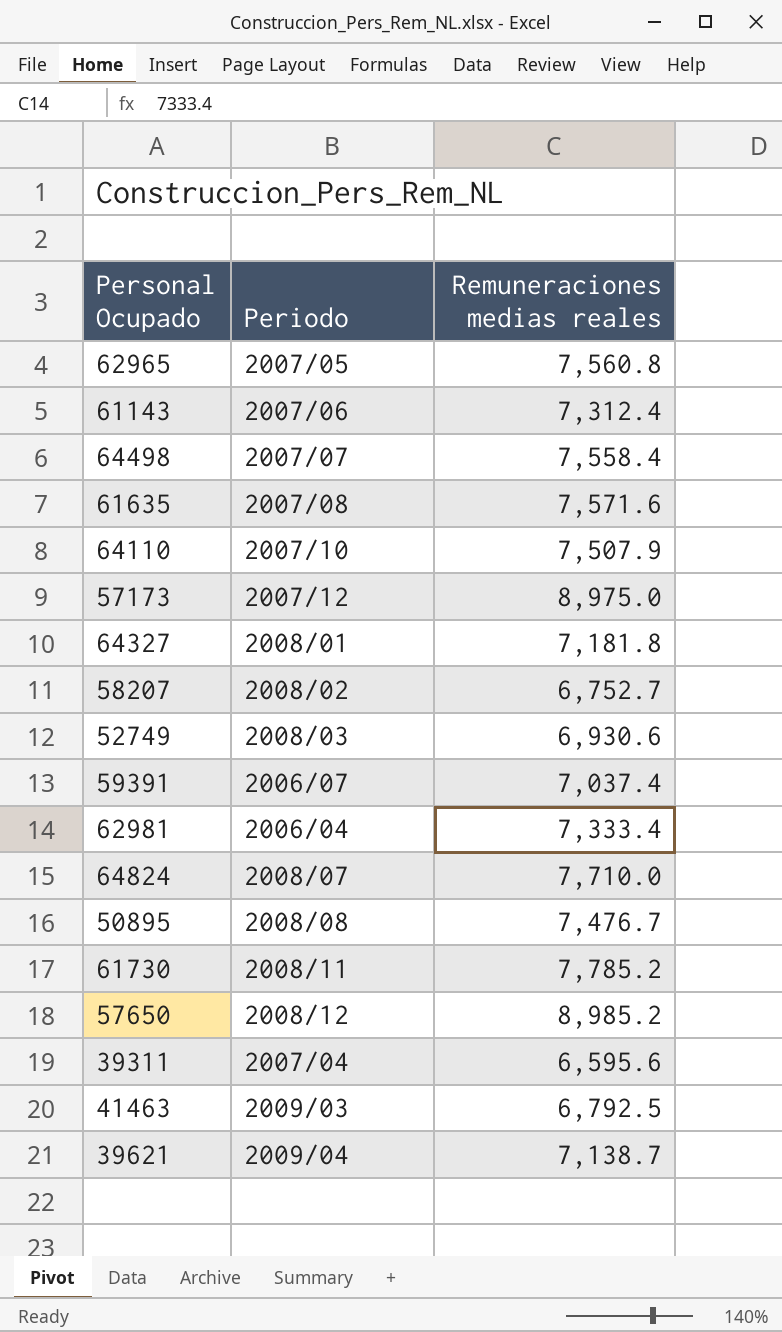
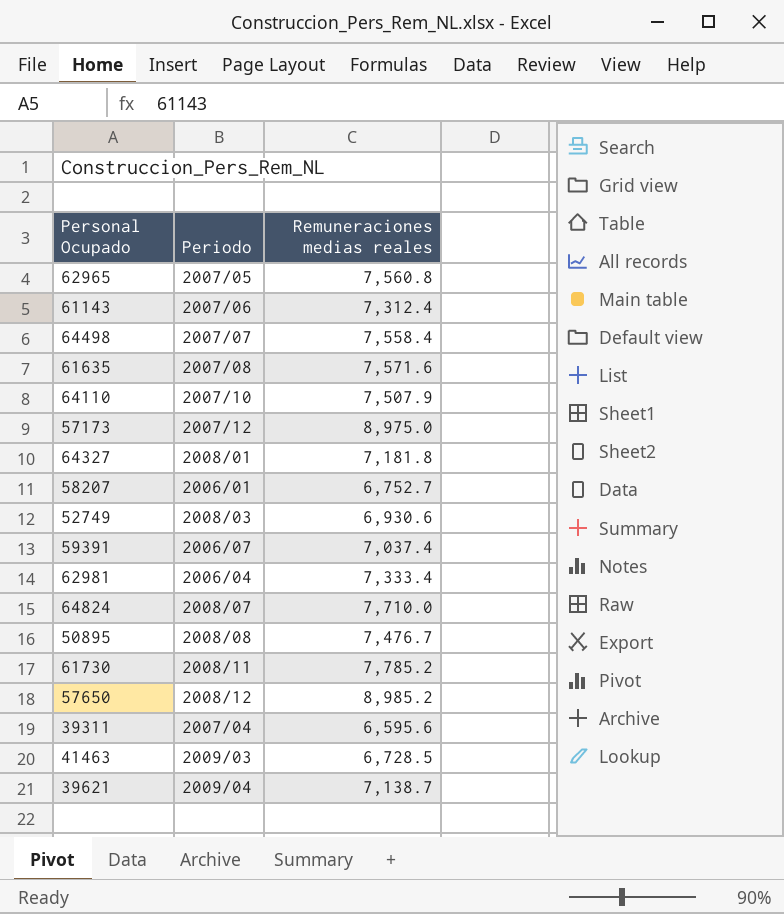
58207 | Periodo: 2008/02 -> 2006/01
41463 | Remuneraciones medias reales: 6,792.5 -> 6,728.5

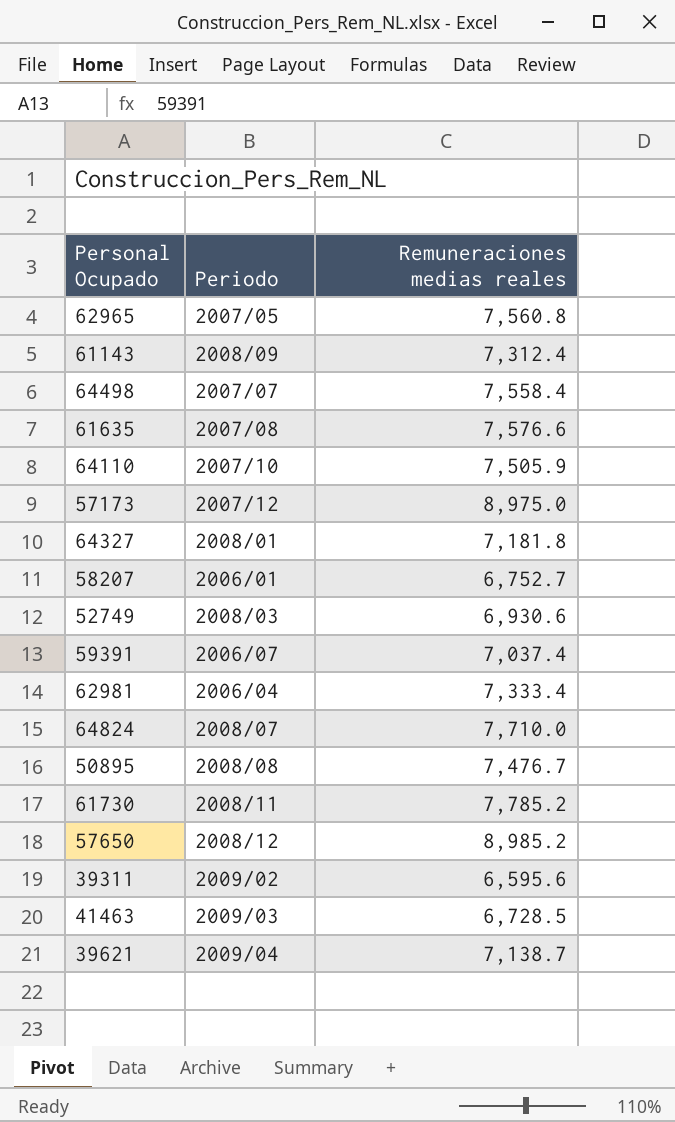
61143 | Periodo: 2007/06 -> 2008/09
61635 | Remuneraciones medias reales: 7,571.6 -> 7,576.6
64110 | Remuneraciones medias reales: 7,507.9 -> 7,505.9
39311 | Periodo: 2007/04 -> 2009/02

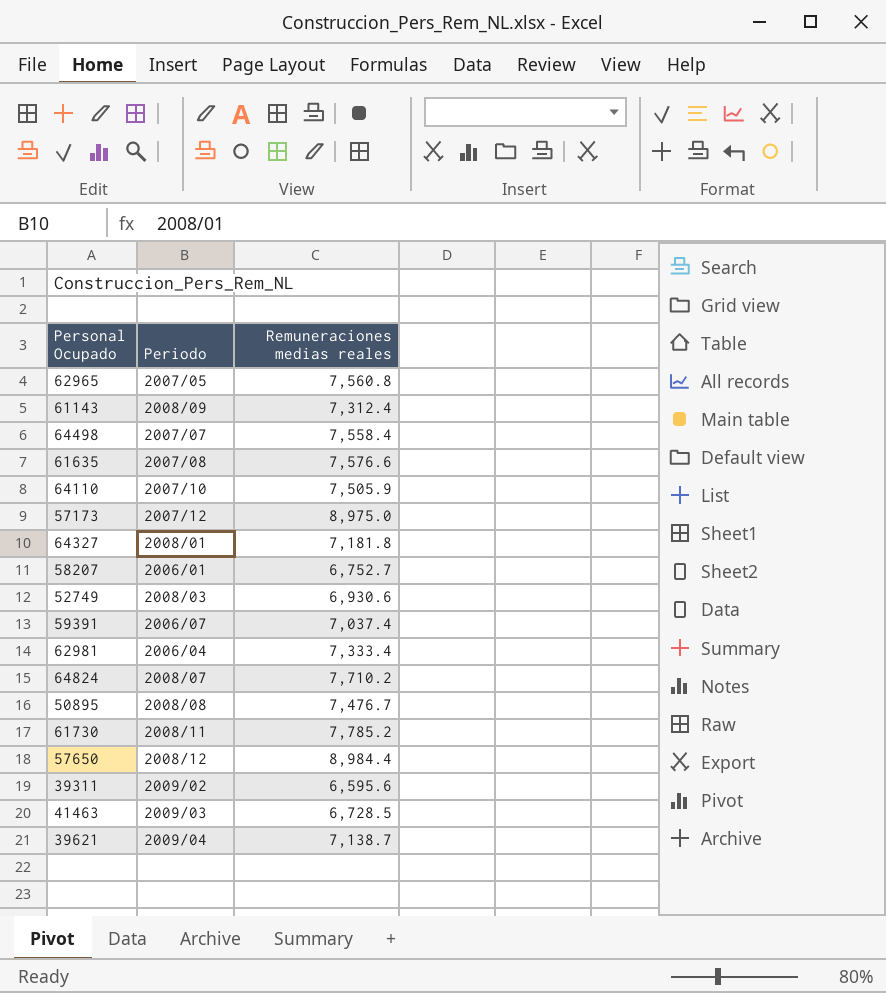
64824 | Remuneraciones medias reales: 7,710.0 -> 7,710.2
57650 | Remuneraciones medias reales: 8,985.2 -> 8,984.4

